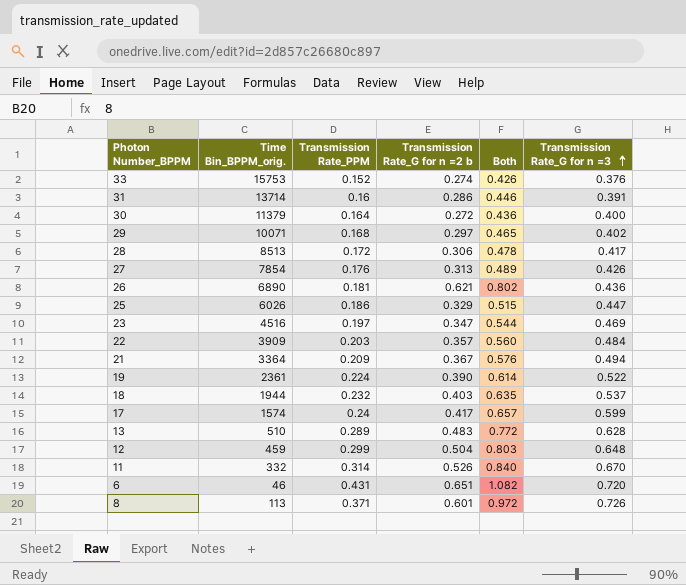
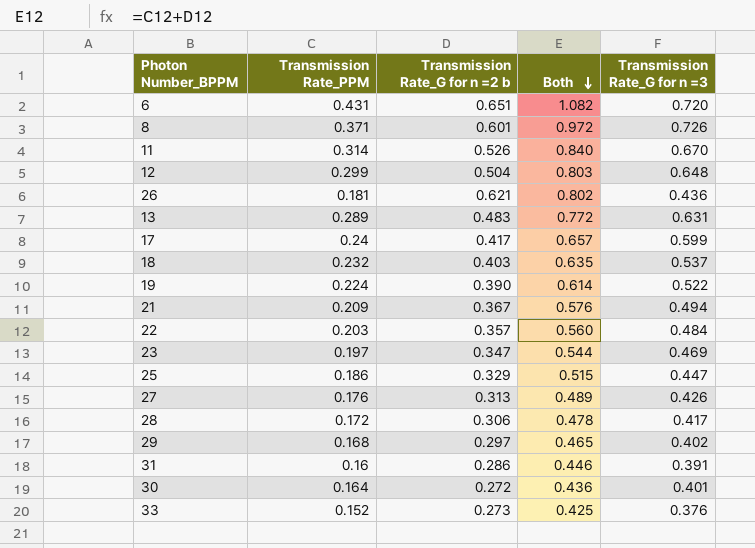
row order: Transmission Rate_G for n =3 ascending -> Both descending
column Time Bin_BPPM_orig. | position: 2 -> none
13 | Transmission Rate_G for n =3: 0.628 -> 0.631
30 | Transmission Rate_G for n =3: 0.400 -> 0.401
33 | Transmission Rate_G for n =2 b: 0.274 -> 0.273
33 | Both: 0.426 -> 0.425

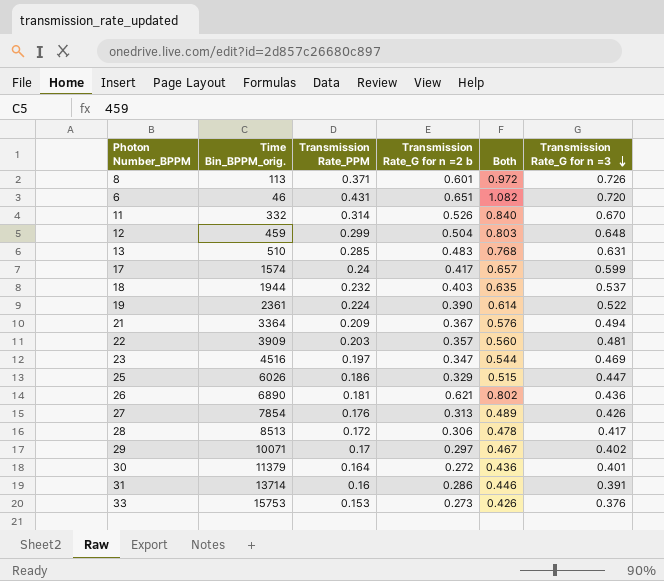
row order: Both descending -> Transmission Rate_G for n =3 descending
column Time Bin_BPPM_orig. | position: none -> 2
13 | Transmission Rate_PPM: 0.289 -> 0.285
13 | Both: 0.772 -> 0.768
22 | Transmission Rate_G for n =3: 0.484 -> 0.481
29 | Transmission Rate_PPM: 0.168 -> 0.17
29 | Both: 0.465 -> 0.467
33 | Transmission Rate_PPM: 0.152 -> 0.153
33 | Both: 0.425 -> 0.426

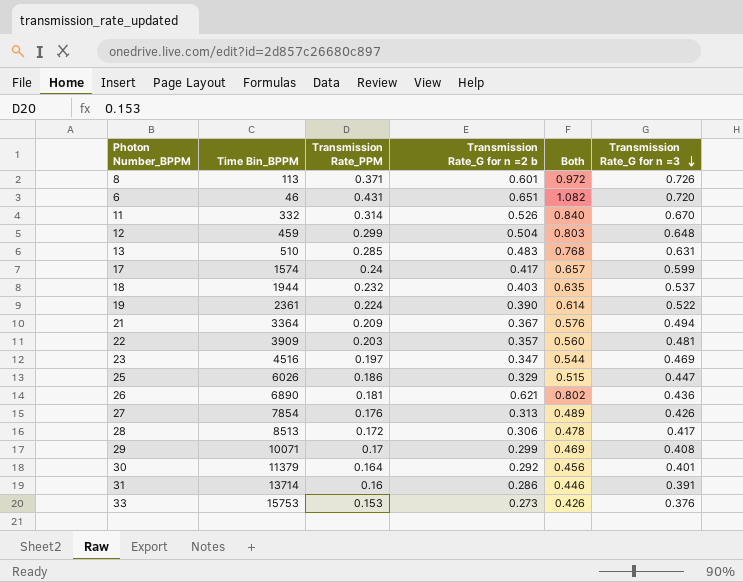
column name: Time Bin_BPPM_orig. -> Time Bin_BPPM
29 | Transmission Rate_G for n =2 b: 0.297 -> 0.299
29 | Both: 0.467 -> 0.469
29 | Transmission Rate_G for n =3: 0.402 -> 0.408
30 | Transmission Rate_G for n =2 b: 0.272 -> 0.292
30 | Both: 0.436 -> 0.456

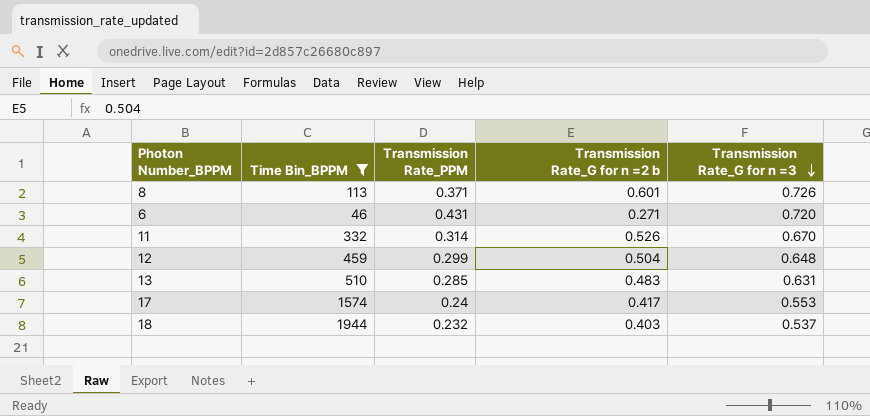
filter: none -> Time Bin_BPPM <= 1944
column Both | formula: [Transmission Rate_PPM] + [Transmission Rate_G for n =2 b] -> none
6 | Transmission Rate_G for n =2 b: 0.651 -> 0.271
17 | Transmission Rate_G for n =3: 0.599 -> 0.553

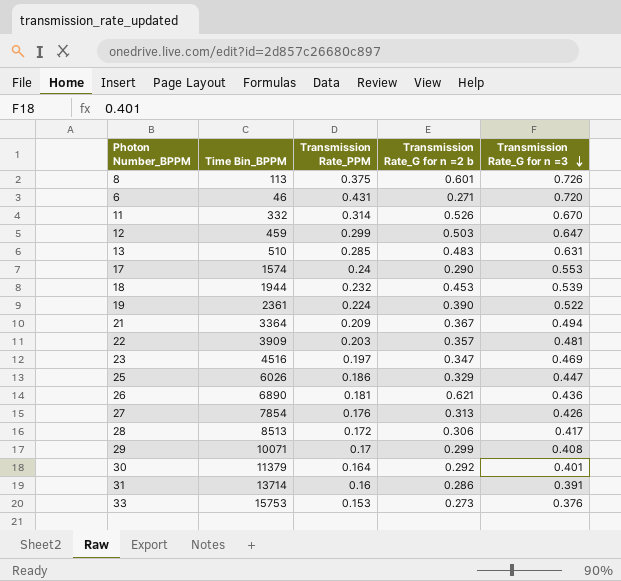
filter: Time Bin_BPPM <= 1944 -> none
8 | Transmission Rate_PPM: 0.371 -> 0.375
12 | Transmission Rate_G for n =2 b: 0.504 -> 0.503
12 | Transmission Rate_G for n =3: 0.648 -> 0.647
17 | Transmission Rate_G for n =2 b: 0.417 -> 0.290
18 | Transmission Rate_G for n =2 b: 0.403 -> 0.453
18 | Transmission Rate_G for n =3: 0.537 -> 0.539

